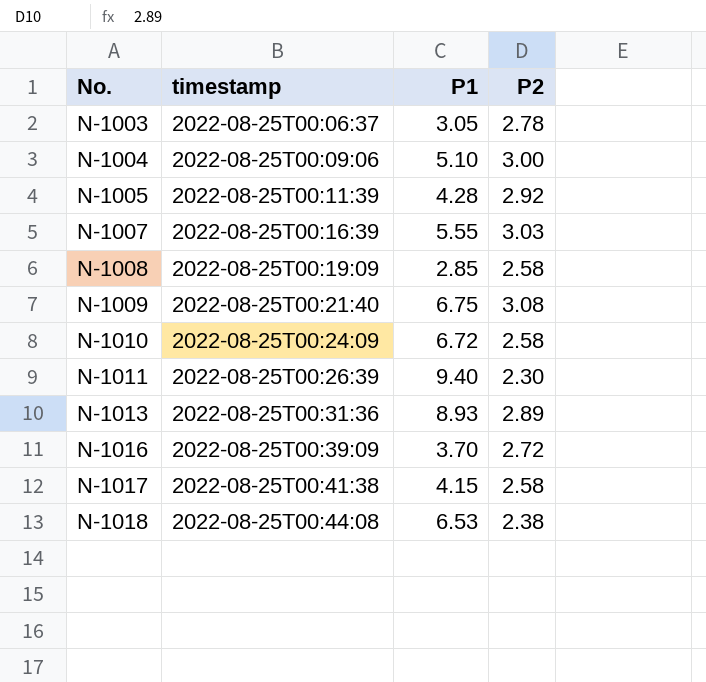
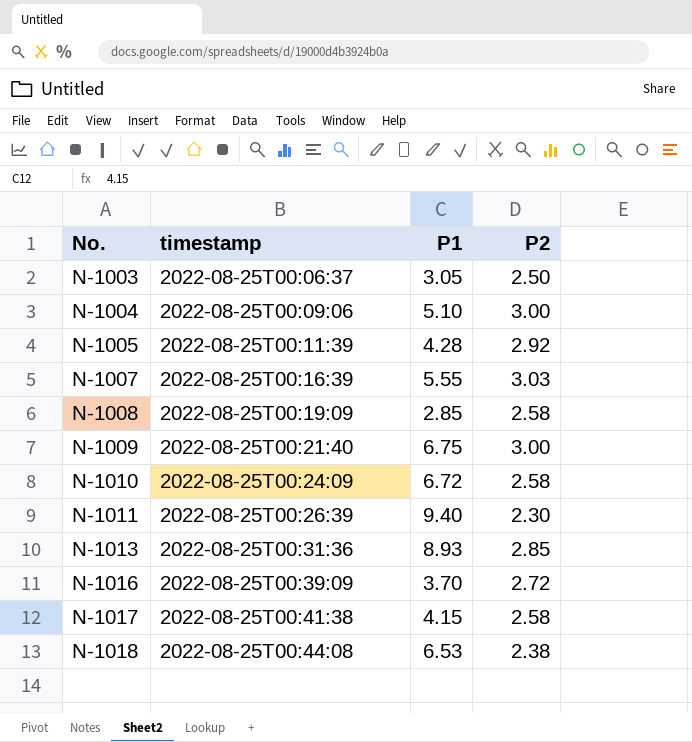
N-1003 | P2: 2.78 -> 2.50
N-1009 | P2: 3.08 -> 3.00
N-1013 | P2: 2.89 -> 2.85

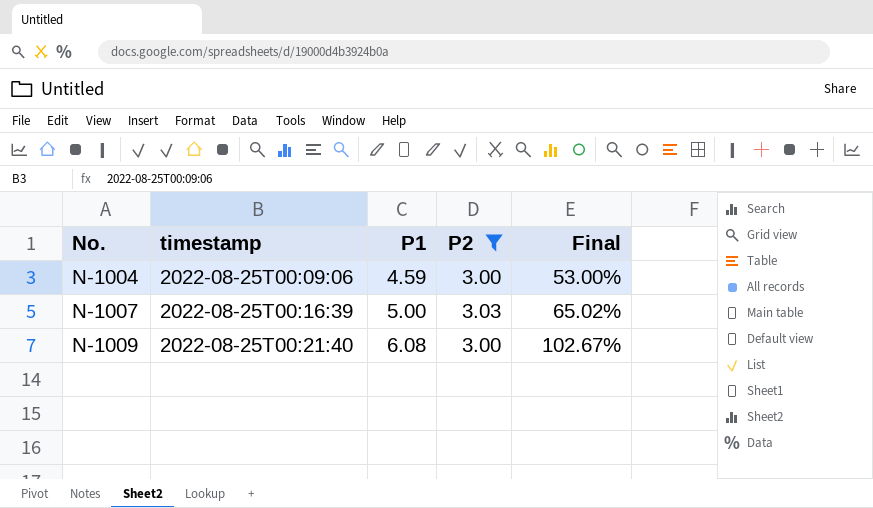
filter: none -> P2 >= 3.00
column Final | formula: none -> ([P1] - [P2]) / [P2]
N-1004 | P1: 5.10 -> 4.59
N-1007 | P1: 5.55 -> 5.00
N-1009 | P1: 6.75 -> 6.08

